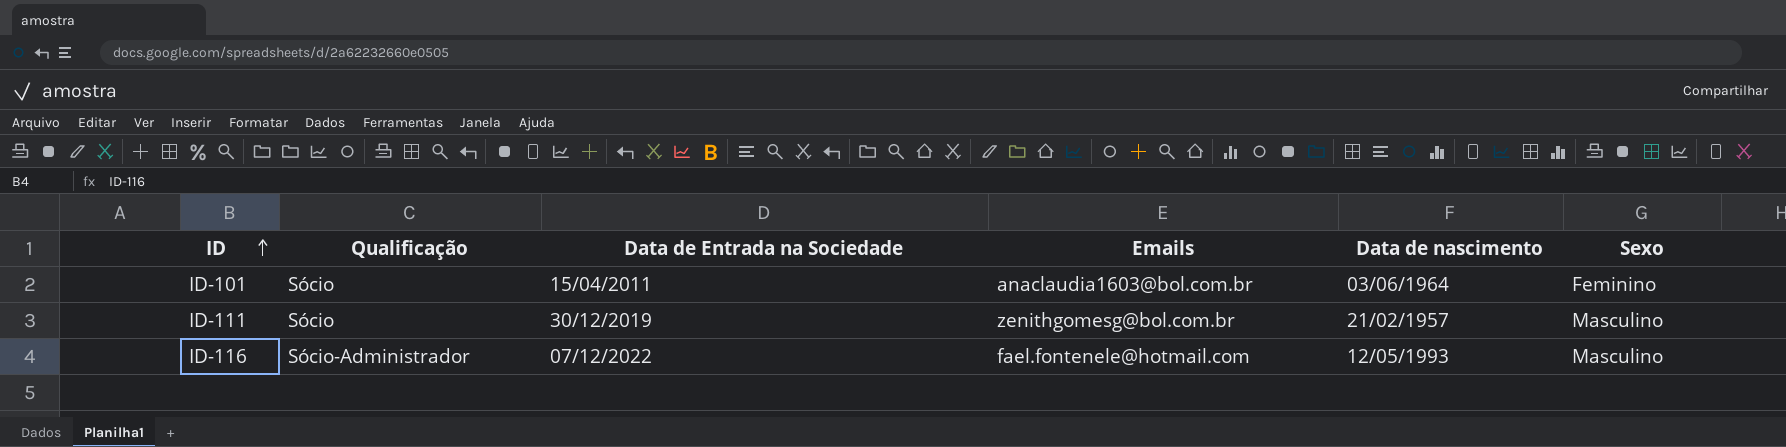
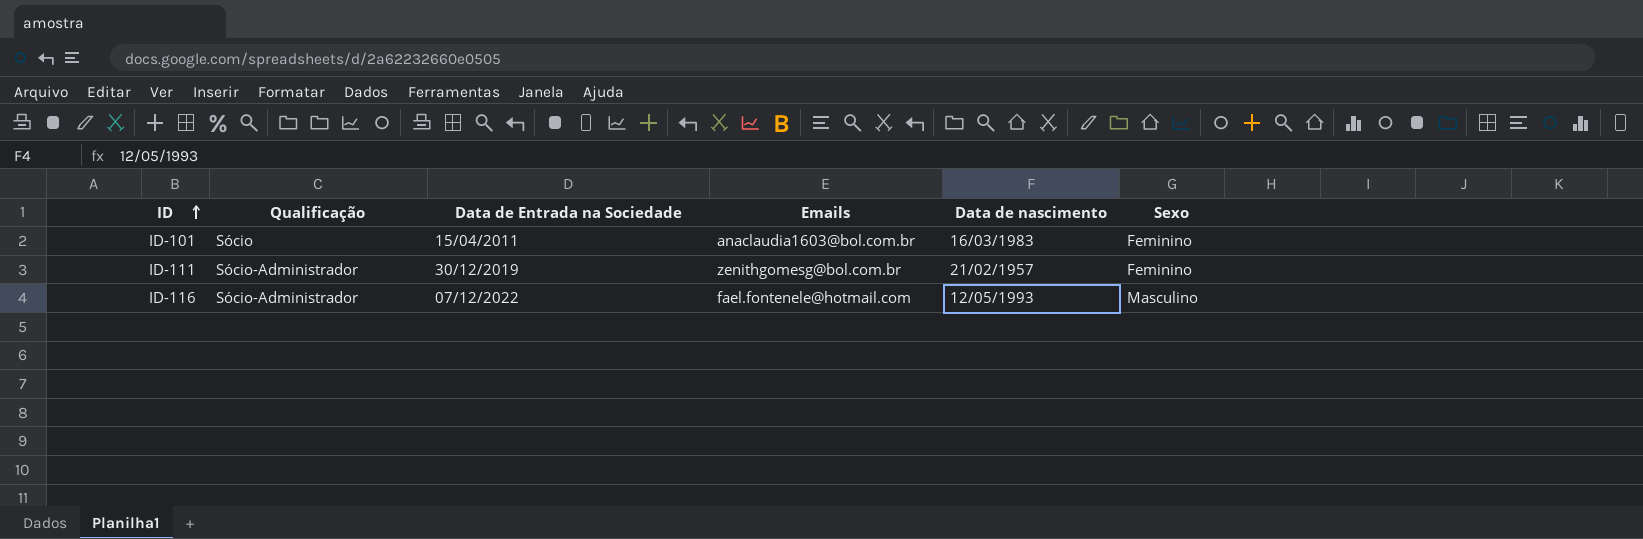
ID-101 | Data de nascimento: 03/06/1964 -> 16/03/1983
ID-111 | Qualificação: Sócio -> Sócio-Administrador
ID-111 | Sexo: Masculino -> Feminino

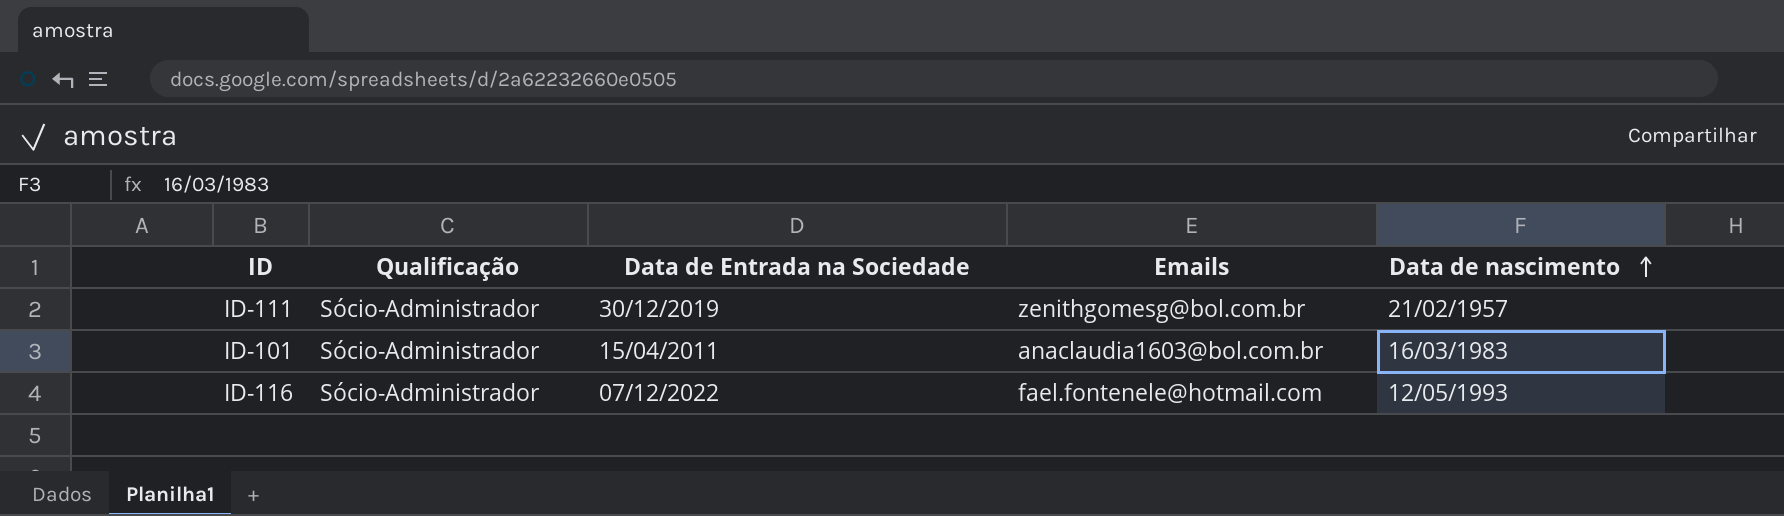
row order: ID ascending -> Data de nascimento ascending
column Sexo | position: 6 -> none
ID-101 | Qualificação: Sócio -> Sócio-Administrador

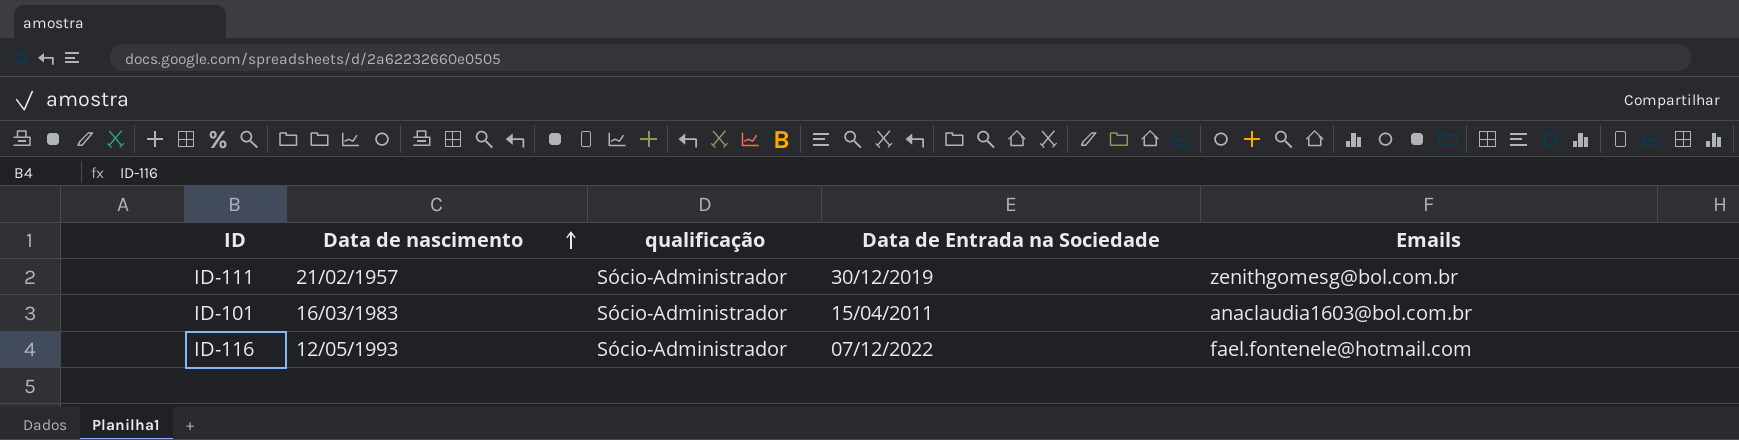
column Data de nascimento | position: 5 -> 2
column name: Qualificação -> qualificação

